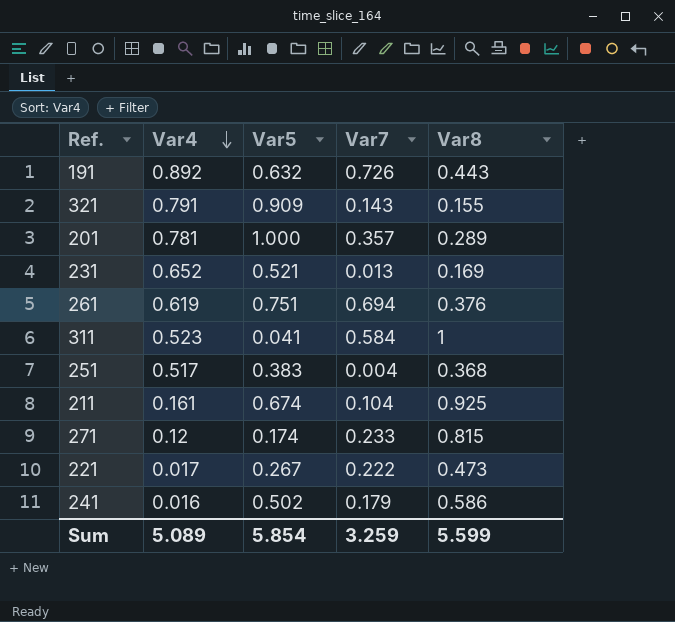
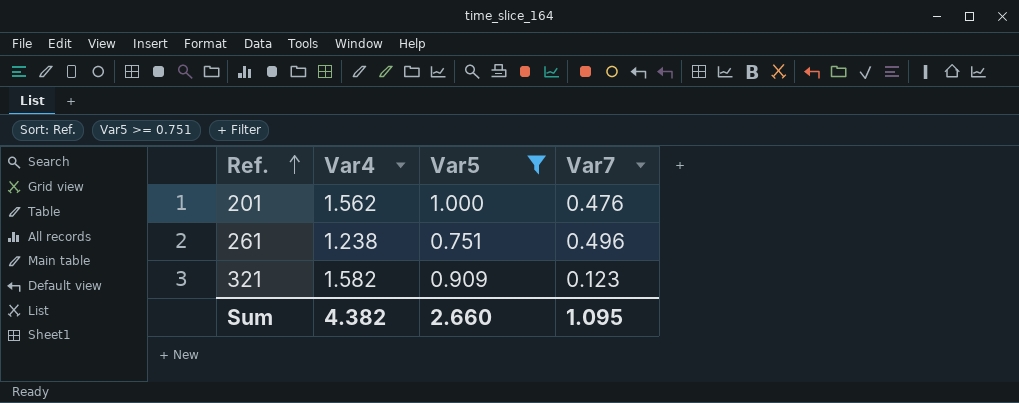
filter: none -> Var5 >= 0.751
row order: Var4 descending -> Ref. ascending
column Var8 | position: 5 -> none
201 | Var4: 0.781 -> 1.562
201 | Var7: 0.357 -> 0.476
261 | Var4: 0.619 -> 1.238
261 | Var7: 0.694 -> 0.496
321 | Var4: 0.791 -> 1.582
321 | Var7: 0.143 -> 0.123
Sum | Var4: 5.089 -> 4.382
Sum | Var5: 5.854 -> 2.660
Sum | Var7: 3.259 -> 1.095

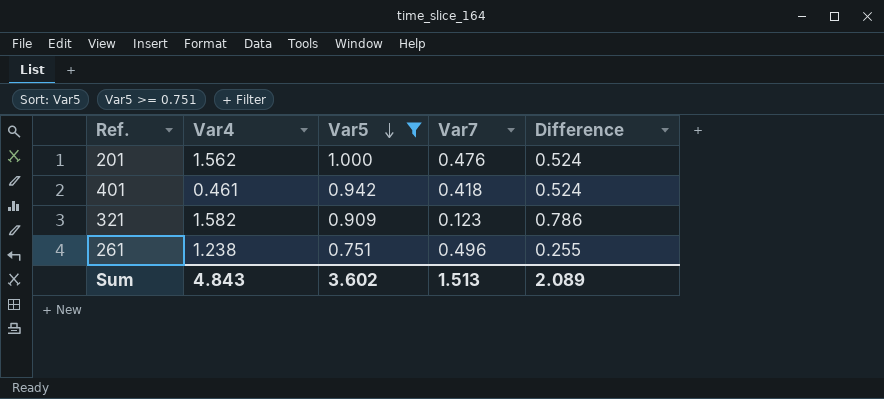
row order: Ref. ascending -> Var5 descending
column Difference | formula: none -> [Var5] - [Var7]
row 401: none -> 0.461 | 0.942 | 0.418 | 0.524
Sum | Var4: 4.382 -> 4.843
Sum | Var5: 2.660 -> 3.602
Sum | Var7: 1.095 -> 1.513

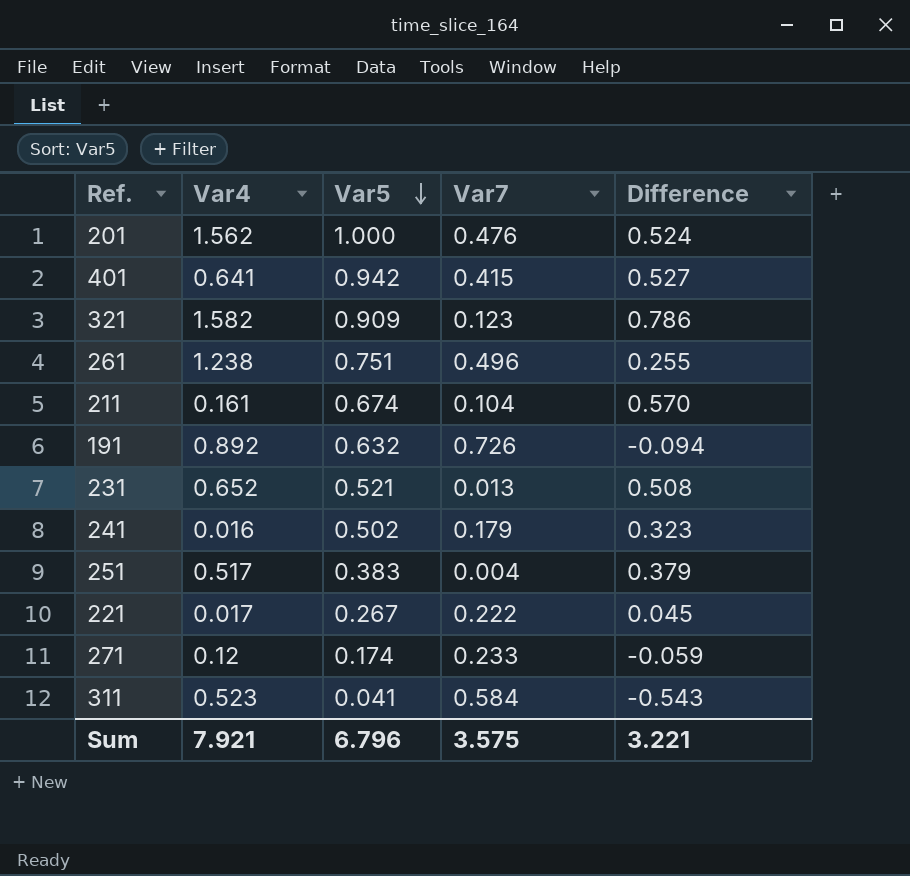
filter: Var5 >= 0.751 -> none
401 | Var4: 0.461 -> 0.641
401 | Var7: 0.418 -> 0.415
401 | Difference: 0.524 -> 0.527
Sum | Var4: 4.843 -> 7.921
Sum | Var5: 3.602 -> 6.796
Sum | Var7: 1.513 -> 3.575
Sum | Difference: 2.089 -> 3.221

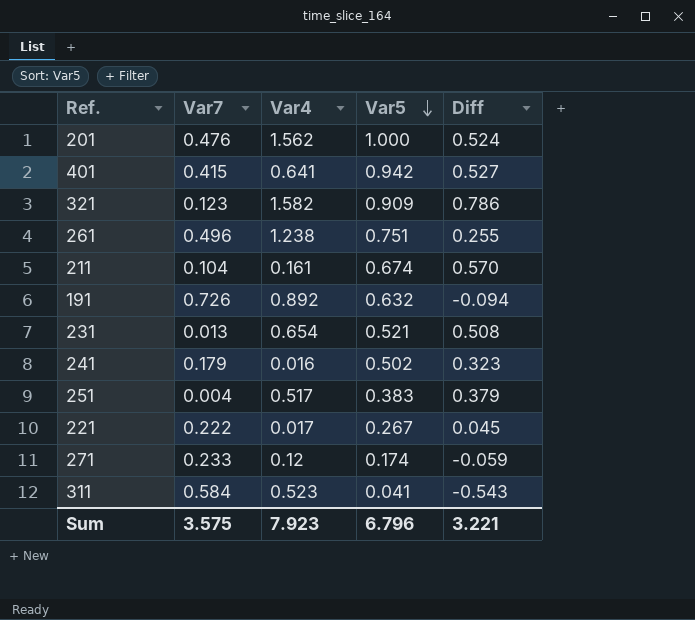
column Var7 | position: 4 -> 2
column name: Difference -> Diff
231 | Var4: 0.652 -> 0.654
Sum | Var4: 7.921 -> 7.923

